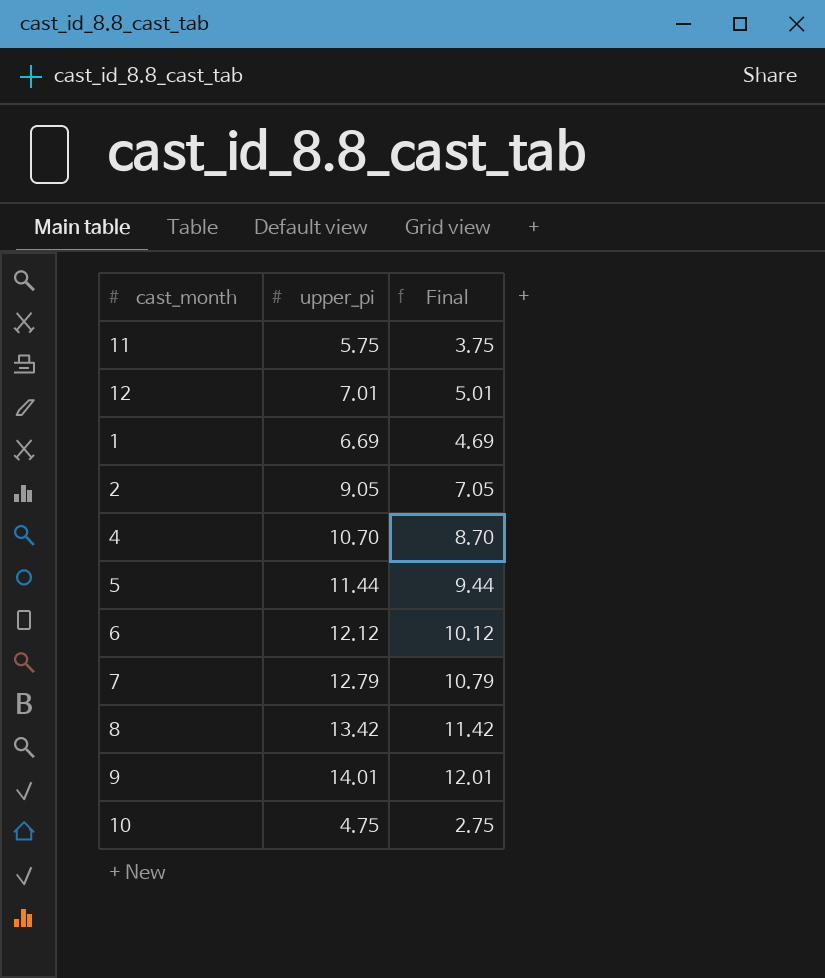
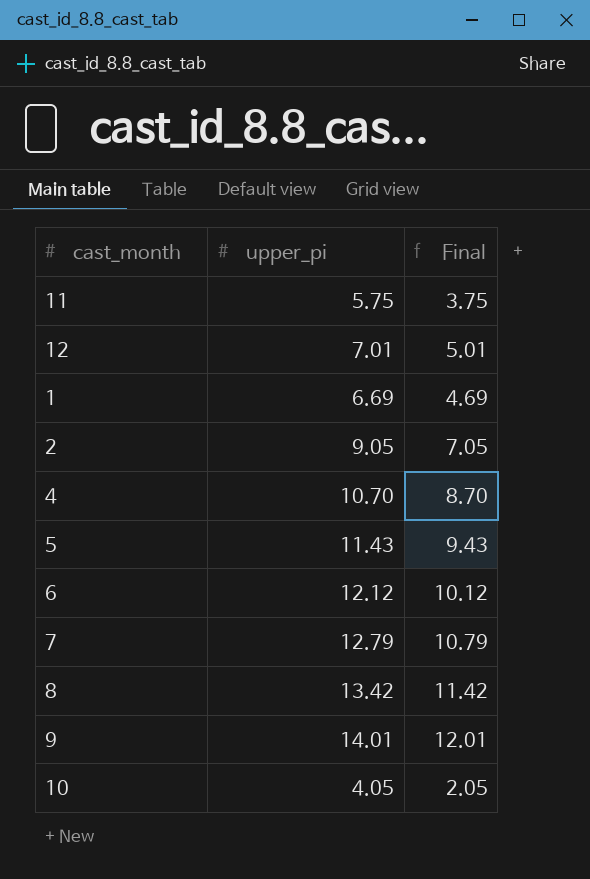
5 | upper_pi: 11.44 -> 11.43
5 | Final: 9.44 -> 9.43
10 | upper_pi: 4.75 -> 4.05
10 | Final: 2.75 -> 2.05

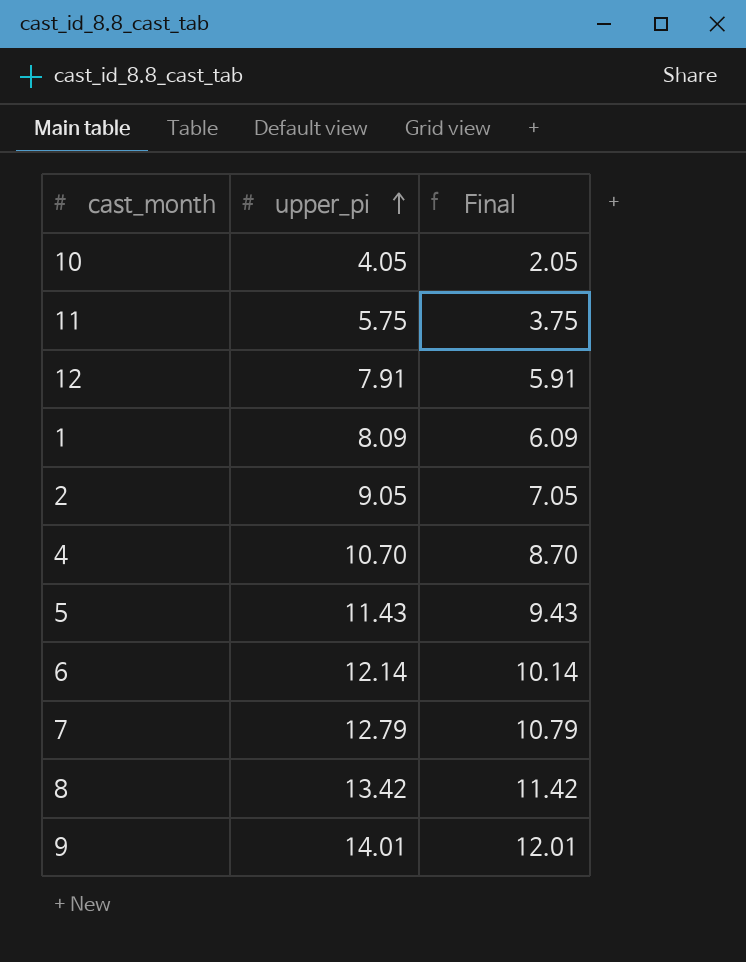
row order: none -> upper_pi ascending
12 | upper_pi: 7.01 -> 7.91
12 | Final: 5.01 -> 5.91
1 | upper_pi: 6.69 -> 8.09
1 | Final: 4.69 -> 6.09
6 | upper_pi: 12.12 -> 12.14
6 | Final: 10.12 -> 10.14

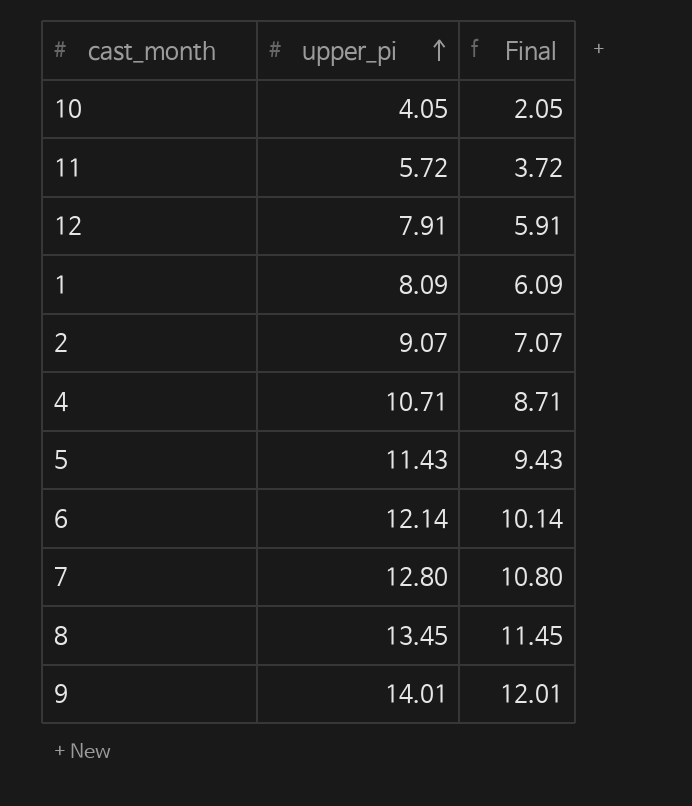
11 | upper_pi: 5.75 -> 5.72
11 | Final: 3.75 -> 3.72
2 | upper_pi: 9.05 -> 9.07
2 | Final: 7.05 -> 7.07
4 | upper_pi: 10.70 -> 10.71
4 | Final: 8.70 -> 8.71
7 | upper_pi: 12.79 -> 12.80
7 | Final: 10.79 -> 10.80
8 | upper_pi: 13.42 -> 13.45
8 | Final: 11.42 -> 11.45

